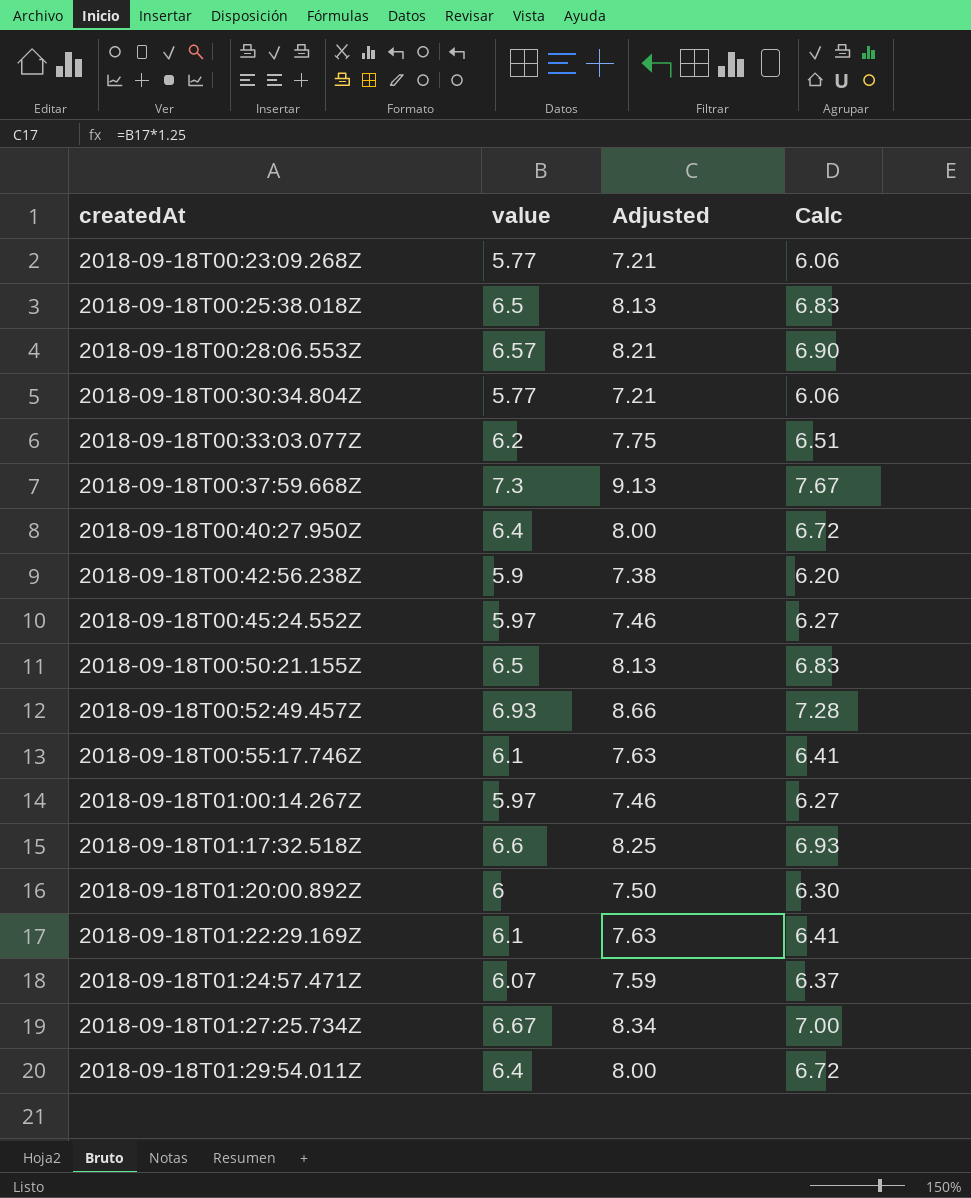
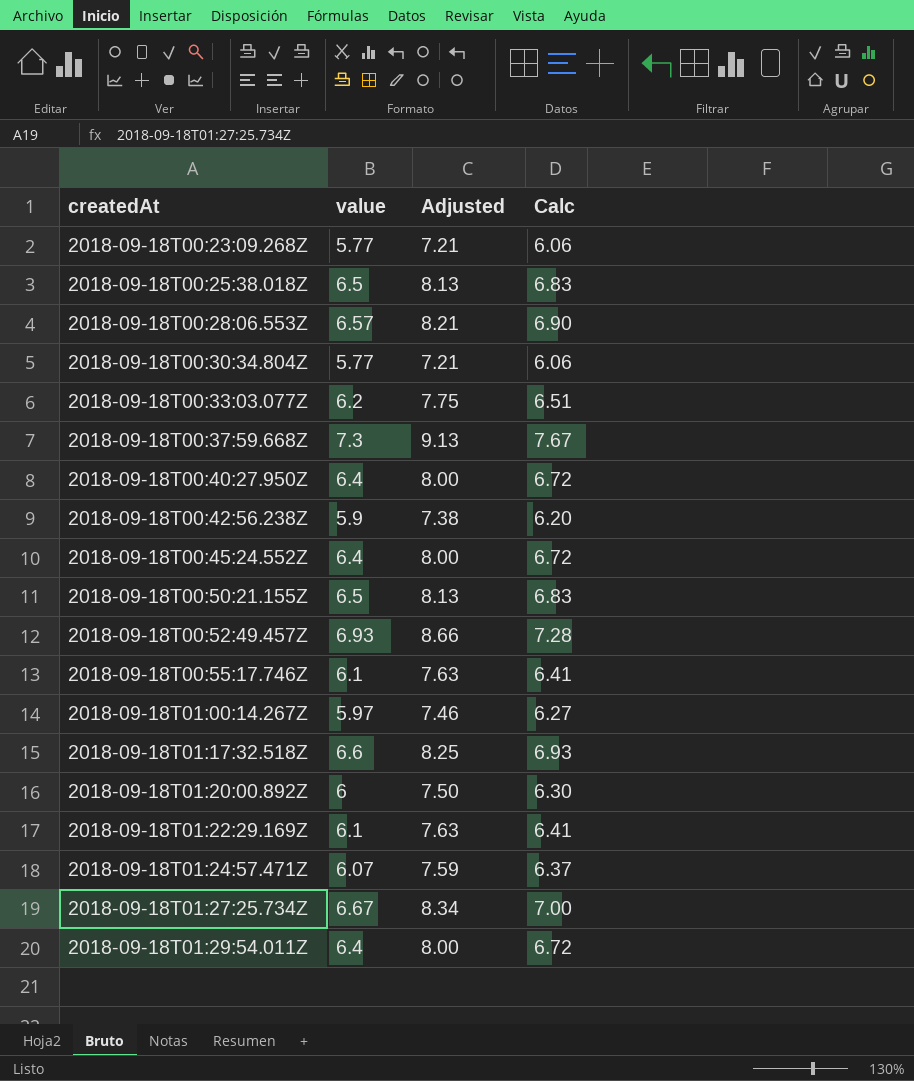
2018-09-18T00:45:24.552Z | value: 5.97 -> 6.4
2018-09-18T00:45:24.552Z | Adjusted: 7.46 -> 8.00
2018-09-18T00:45:24.552Z | Calc: 6.27 -> 6.72

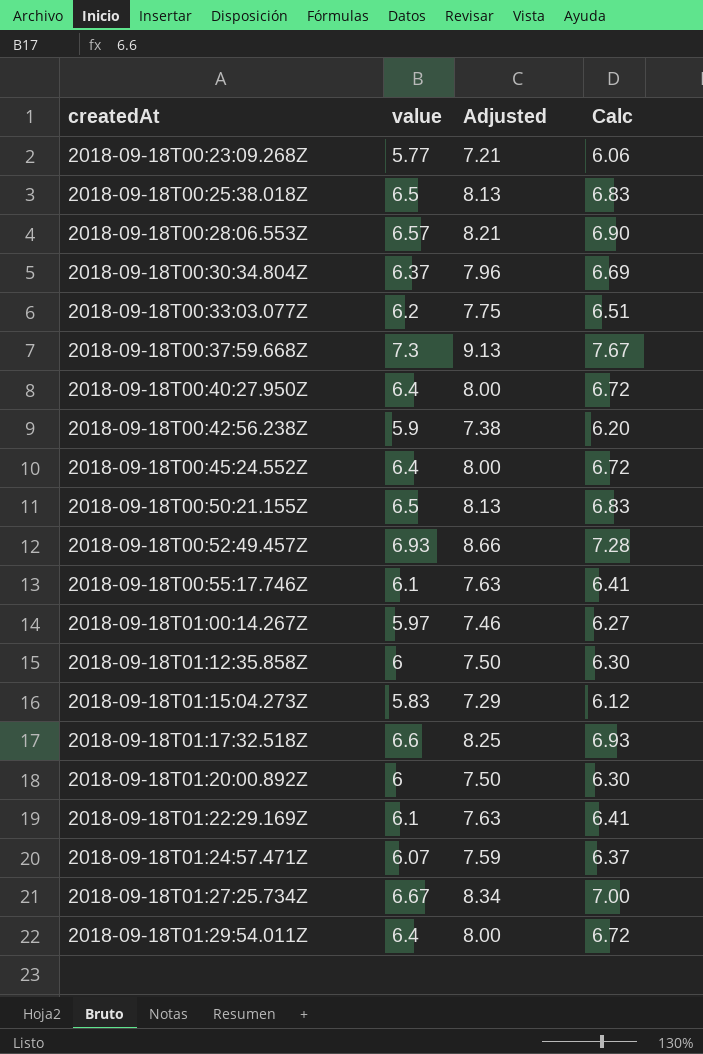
2018-09-18T00:30:34.804Z | value: 5.77 -> 6.37
2018-09-18T00:30:34.804Z | Adjusted: 7.21 -> 7.96
2018-09-18T00:30:34.804Z | Calc: 6.06 -> 6.69
row 2018-09-18T01:12:35.858Z: none -> 6 | 7.50 | 6.30
row 2018-09-18T01:15:04.273Z: none -> 5.83 | 7.29 | 6.12

